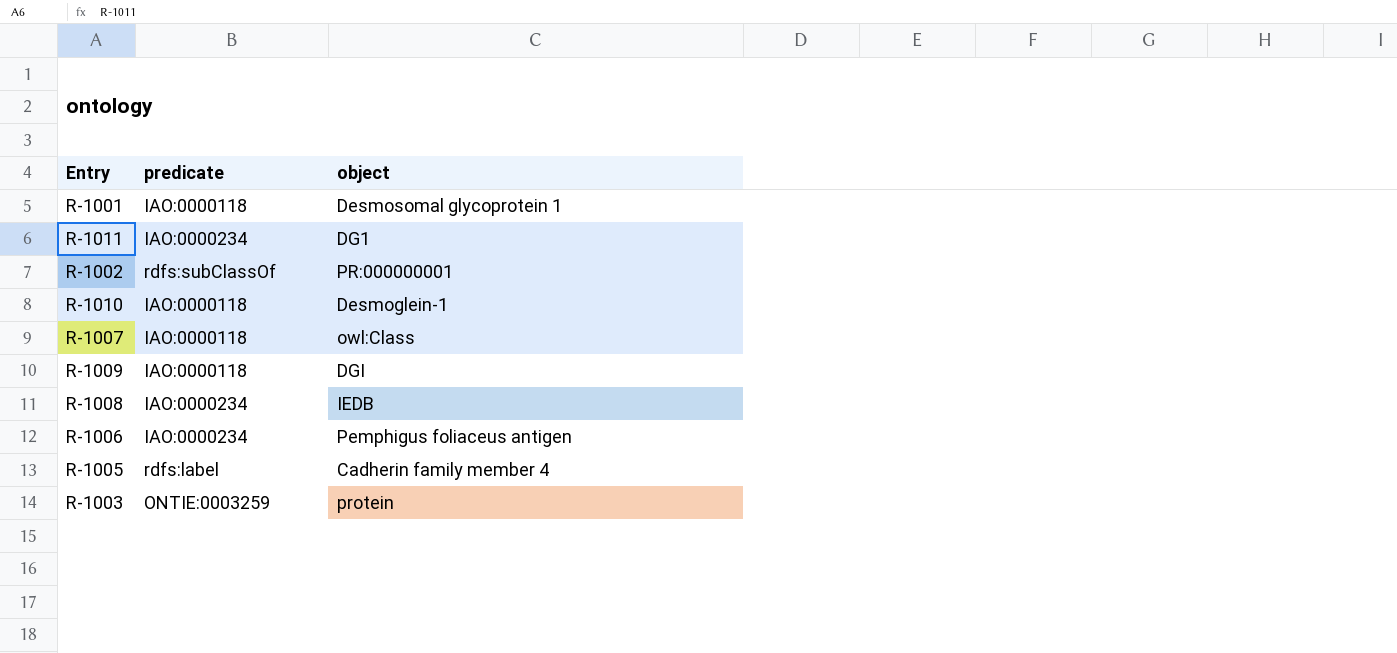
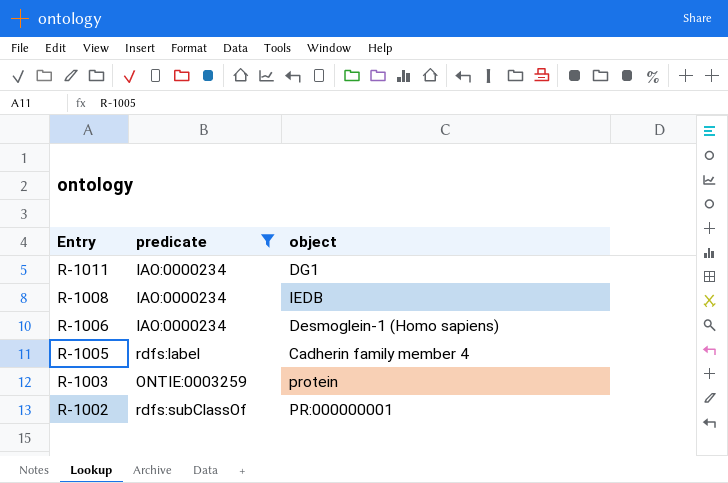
filter: none -> predicate != IAO:0000118
row order: none -> Entry descending
R-1006 | object: Pemphigus foliaceus antigen -> Desmoglein-1 (Homo sapiens)

